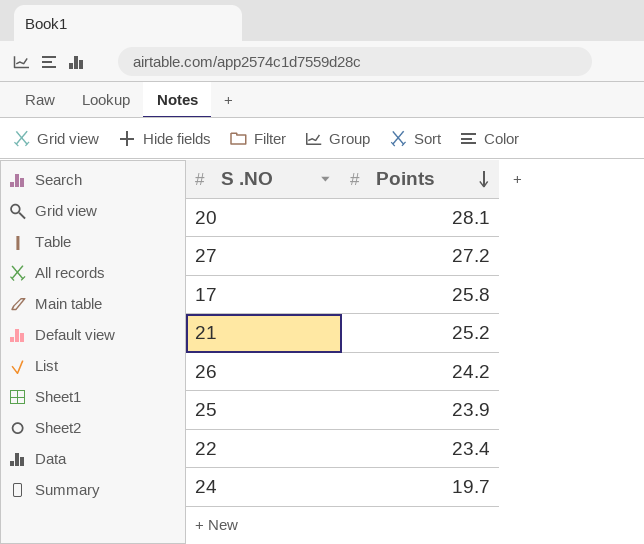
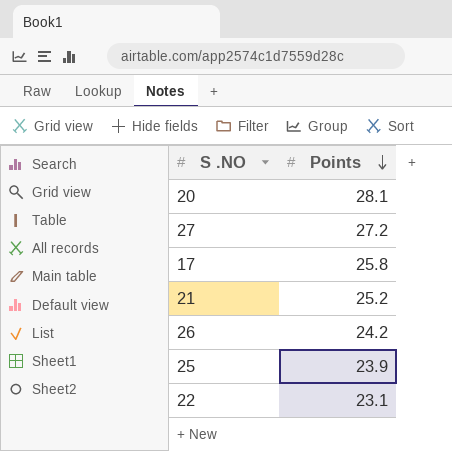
row 24: 19.7 -> none
22 | Points: 23.4 -> 23.1

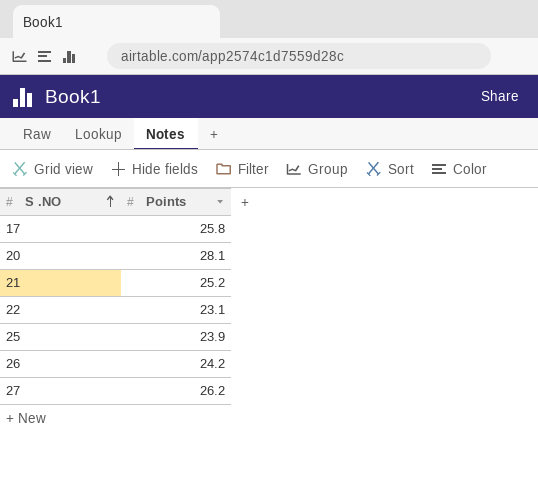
row order: Points descending -> S .NO ascending
27 | Points: 27.2 -> 26.2

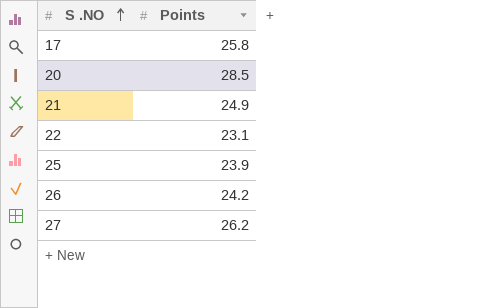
20 | Points: 28.1 -> 28.5
21 | Points: 25.2 -> 24.9

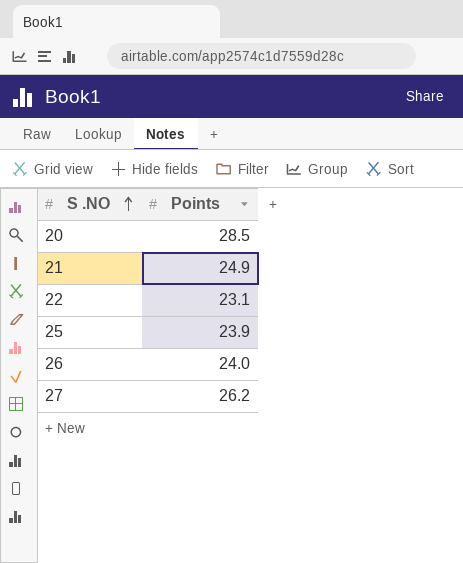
row 17: 25.8 -> none
26 | Points: 24.2 -> 24.0

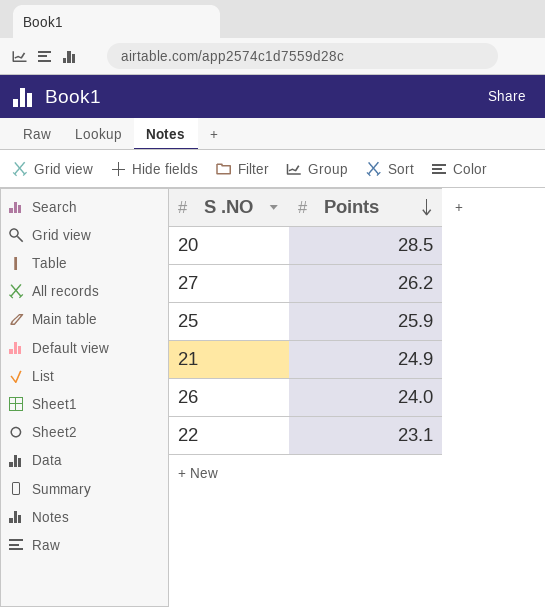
row order: S .NO ascending -> Points descending
25 | Points: 23.9 -> 25.9

